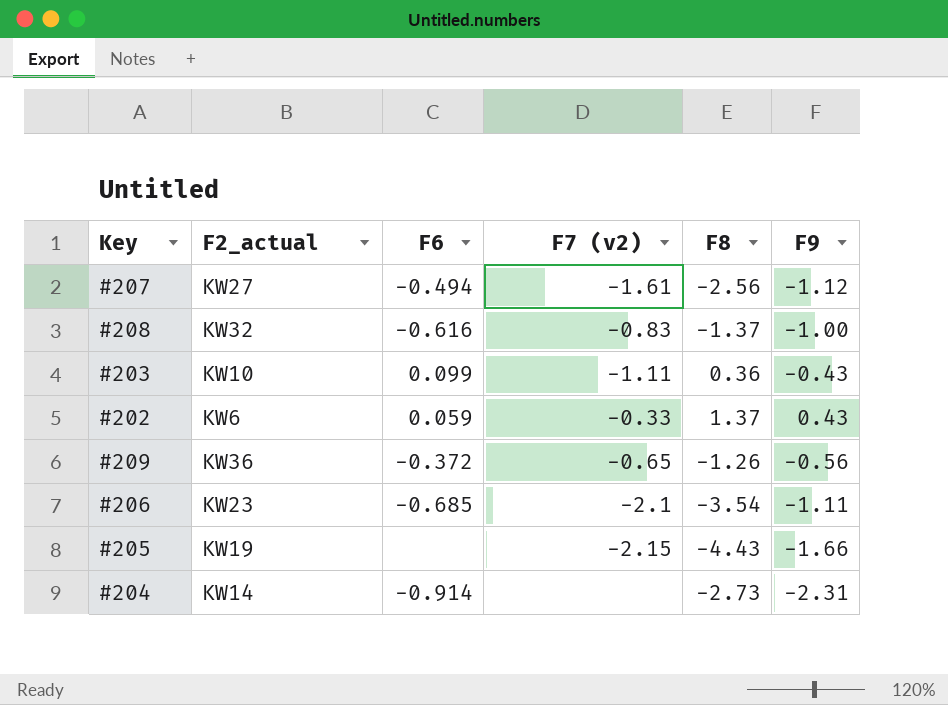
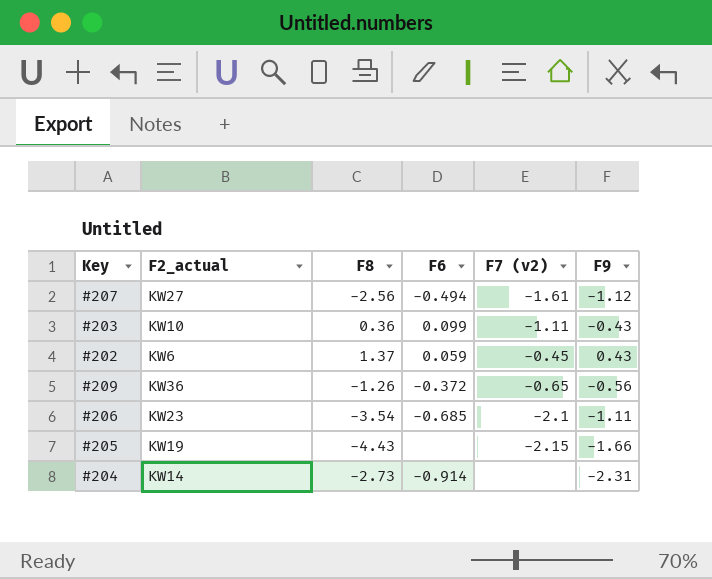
column F8 | position: 5 -> 3
row #208: KW32 | -0.616 | -0.83 | -1.37 | -1.00 -> none
#202 | F7 (v2): -0.33 -> -0.45

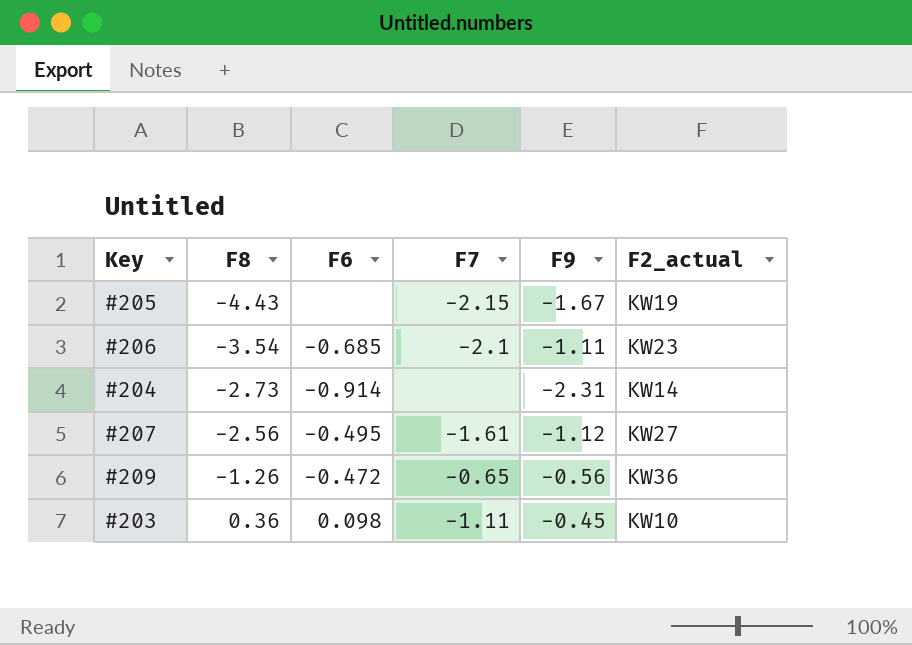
row order: none -> F8 ascending
column name: F7 (v2) -> F7
column F2_actual | position: 2 -> 6
row #202: KW6 | 1.37 | 0.059 | -0.45 | 0.43 -> none
#205 | F9: -1.66 -> -1.67
#207 | F6: -0.494 -> -0.495
#209 | F6: -0.372 -> -0.472
#203 | F6: 0.099 -> 0.098
#203 | F9: -0.43 -> -0.45

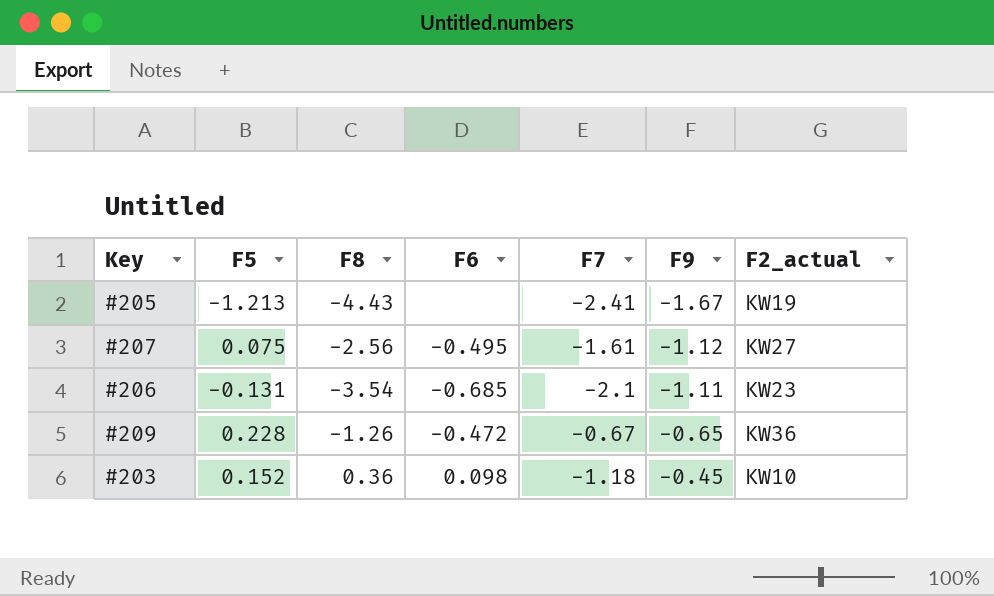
row order: F8 ascending -> F9 ascending
column F5 | position: none -> 2
row #204: -2.73 | -0.914 | none | -2.31 | KW14 -> none
#205 | F7: -2.15 -> -2.41
#209 | F7: -0.65 -> -0.67
#209 | F9: -0.56 -> -0.65
#203 | F7: -1.11 -> -1.18

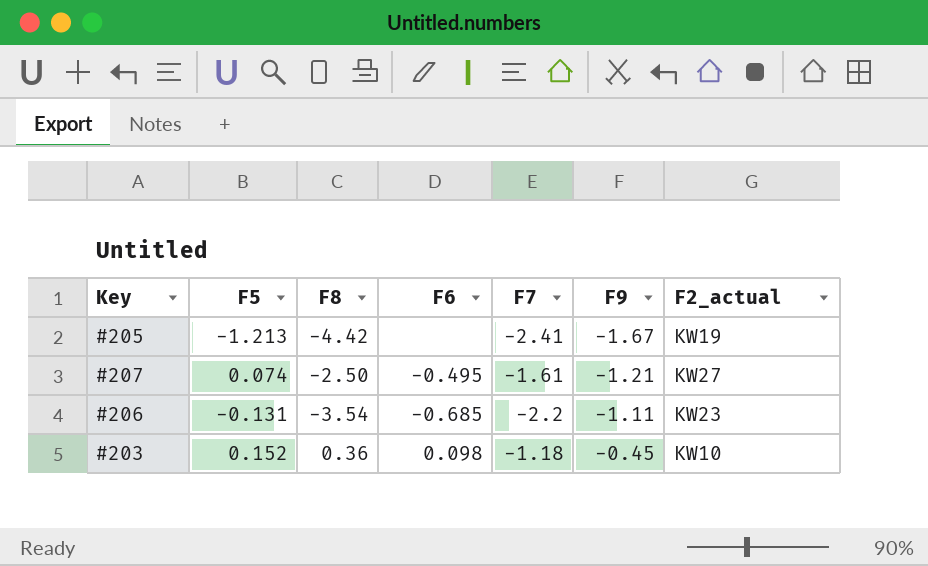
row #209: 0.228 | -1.26 | -0.472 | -0.67 | -0.65 | KW36 -> none
#205 | F8: -4.43 -> -4.42
#207 | F5: 0.075 -> 0.074
#207 | F8: -2.56 -> -2.50
#207 | F9: -1.12 -> -1.21
#206 | F7: -2.1 -> -2.2

